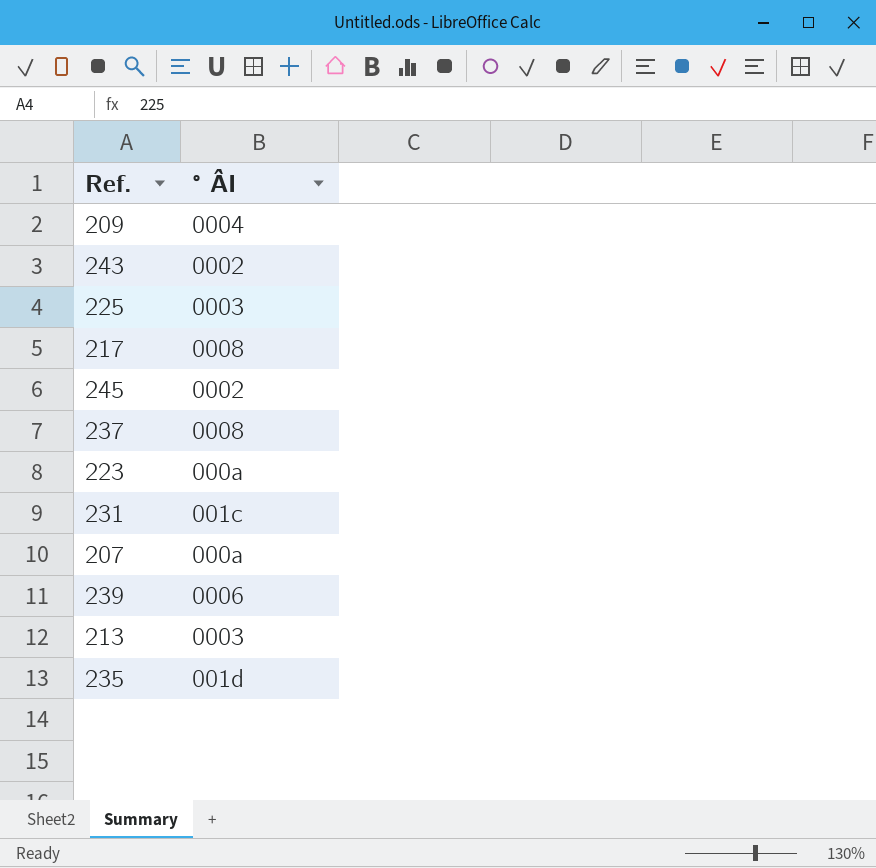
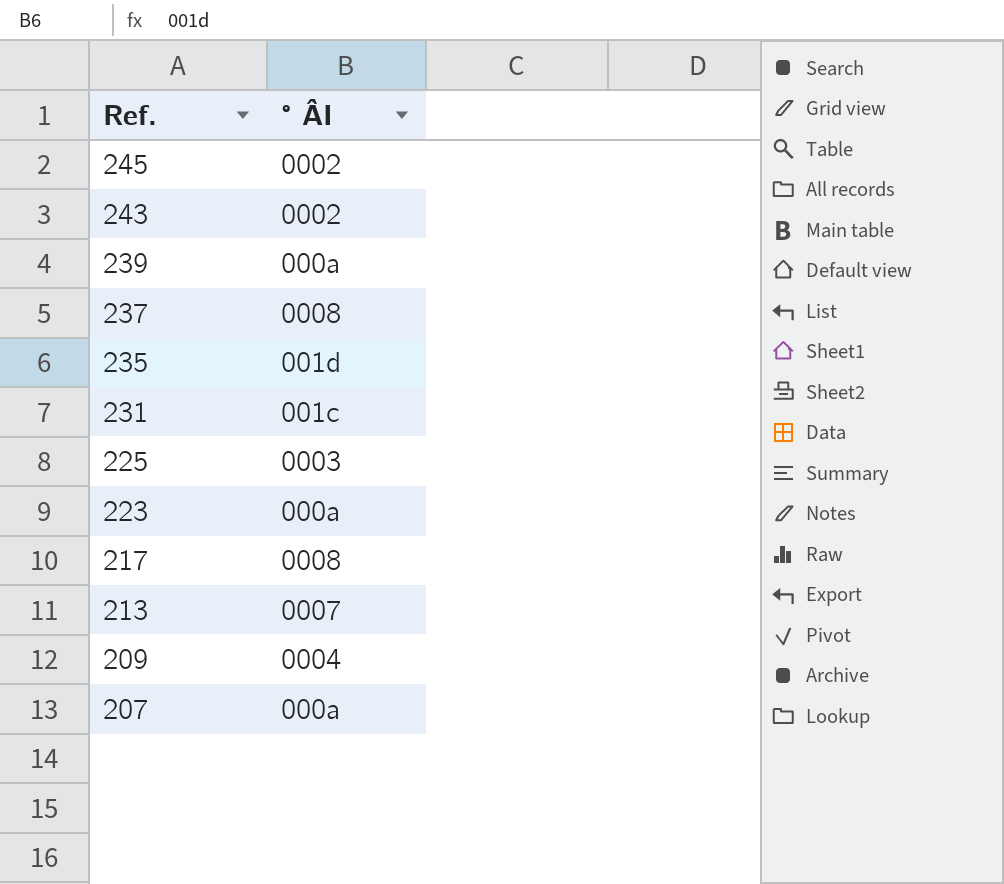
row order: none -> Ref. descending
239 | ° ÂI: 0006 -> 000a
213 | ° ÂI: 0003 -> 0007

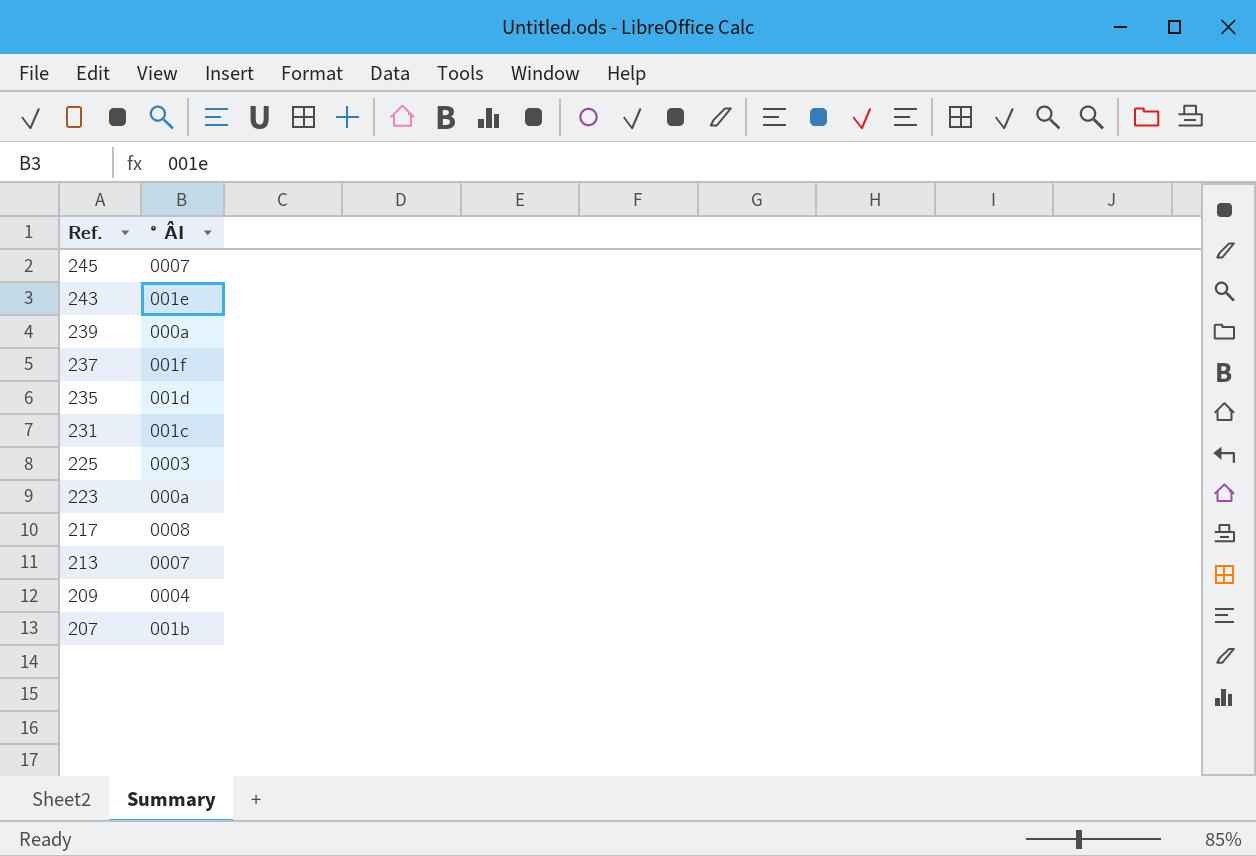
245 | ° ÂI: 0002 -> 0007
243 | ° ÂI: 0002 -> 001e
237 | ° ÂI: 0008 -> 001f
207 | ° ÂI: 000a -> 001b

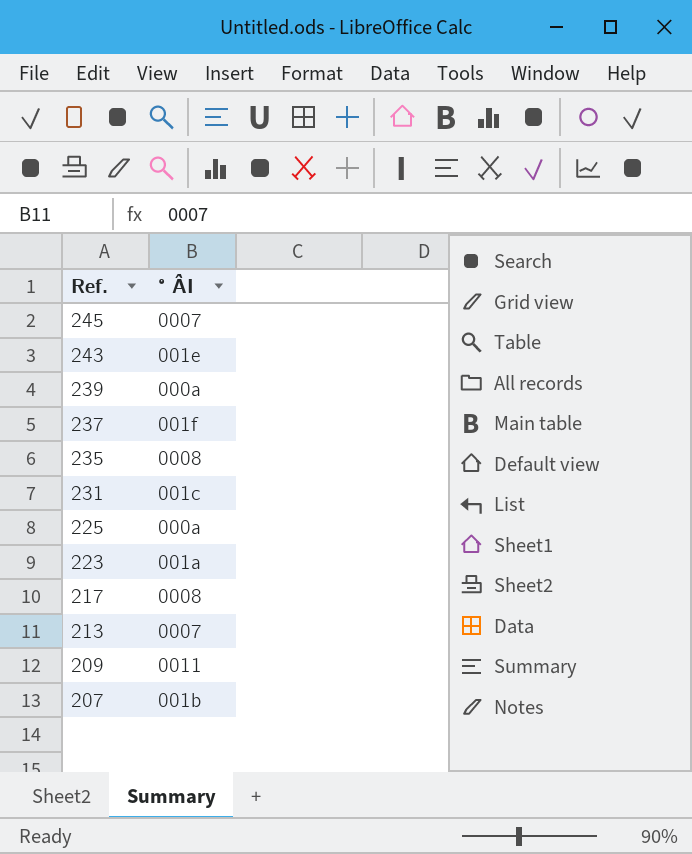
235 | ° ÂI: 001d -> 0008
225 | ° ÂI: 0003 -> 000a
223 | ° ÂI: 000a -> 001a
209 | ° ÂI: 0004 -> 0011

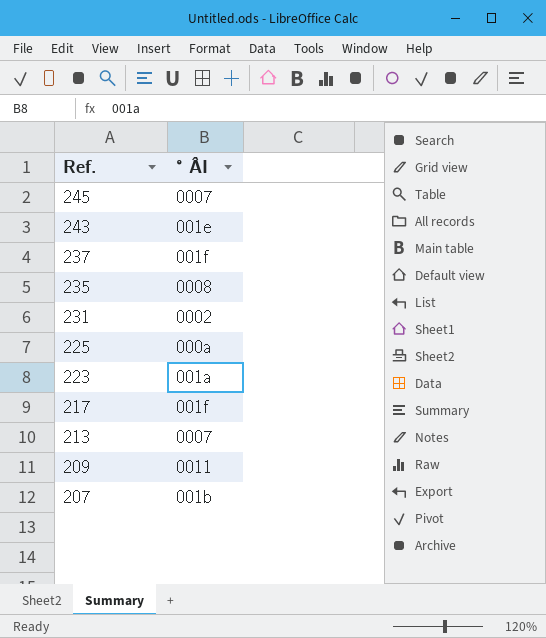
row 239: 000a -> none
231 | ° ÂI: 001c -> 0002
217 | ° ÂI: 0008 -> 001f

